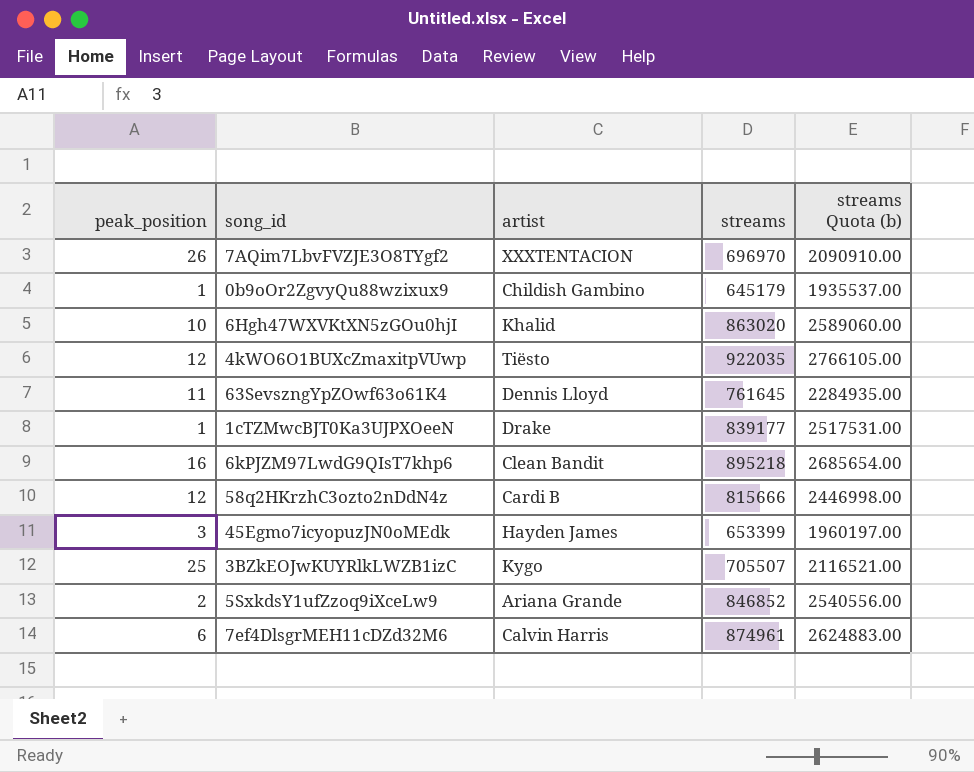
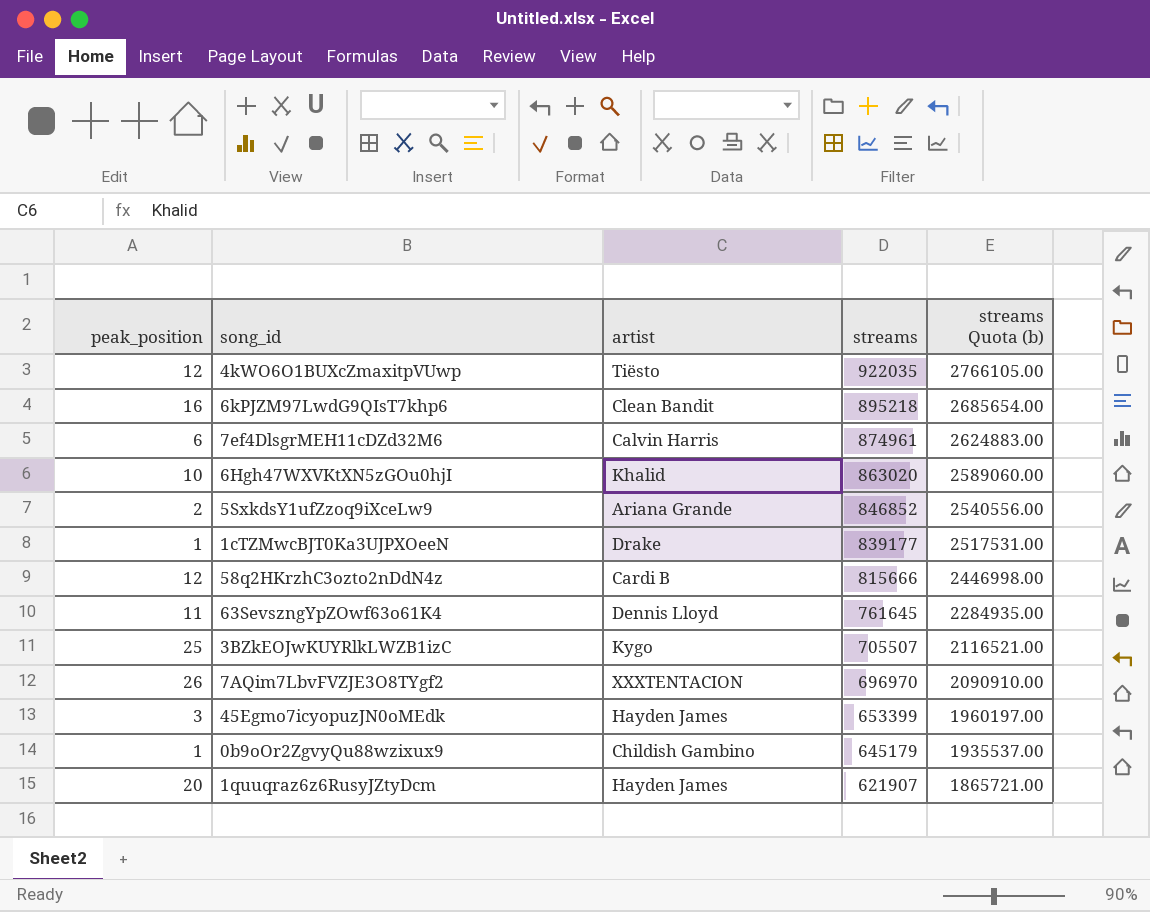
row order: none -> streams descending
row 1quuqraz6z6RusyJZtyDcm: none -> 20 | Hayden James | 621907 | 1865721.00

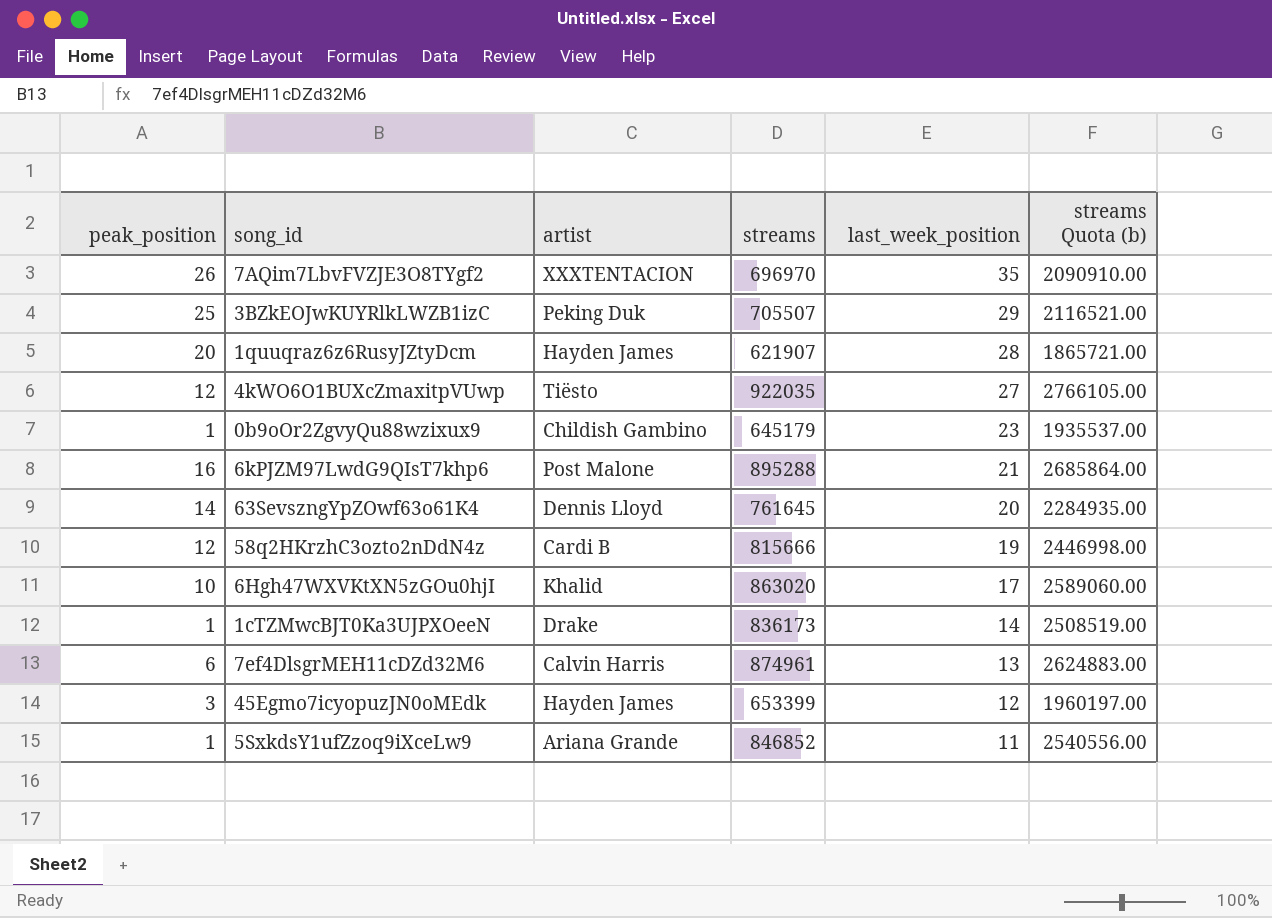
row order: streams descending -> last_week_position descending
column last_week_position | position: none -> 5
3BZkEOJwKUYRlkLWZB1izC | artist: Kygo -> Peking Duk
6kPJZM97LwdG9QIsT7khp6 | artist: Clean Bandit -> Post Malone
6kPJZM97LwdG9QIsT7khp6 | streams: 895218 -> 895288
6kPJZM97LwdG9QIsT7khp6 | streams Quota (b): 2685654.00 -> 2685864.00
63SevszngYpZOwf63o61K4 | peak_position: 11 -> 14
1cTZMwcBJT0Ka3UJPXOeeN | streams: 839177 -> 836173
1cTZMwcBJT0Ka3UJPXOeeN | streams Quota (b): 2517531.00 -> 2508519.00
5SxkdsY1ufZzoq9iXceLw9 | peak_position: 2 -> 1

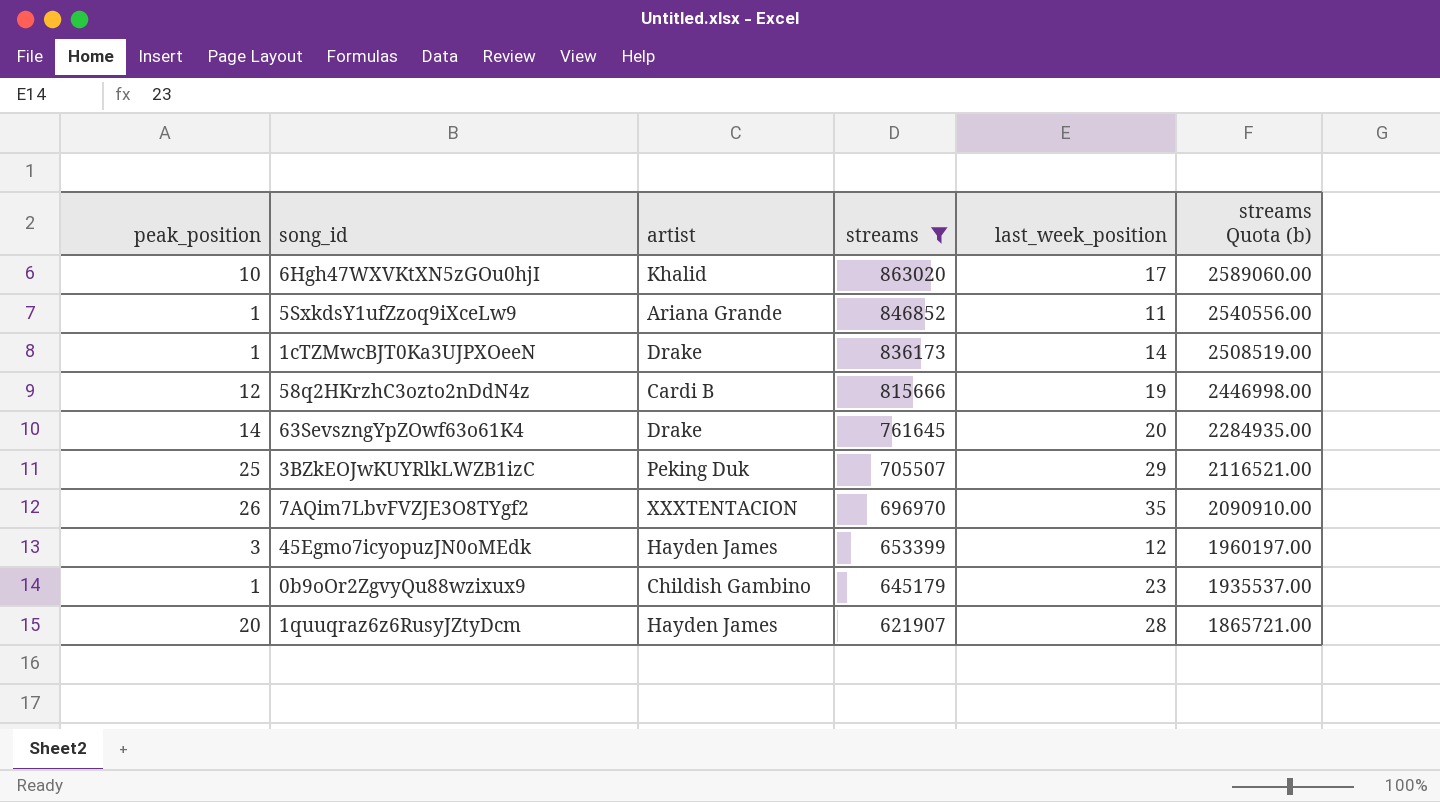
filter: none -> streams <= 863020
row order: last_week_position descending -> streams descending
63SevszngYpZOwf63o61K4 | artist: Dennis Lloyd -> Drake

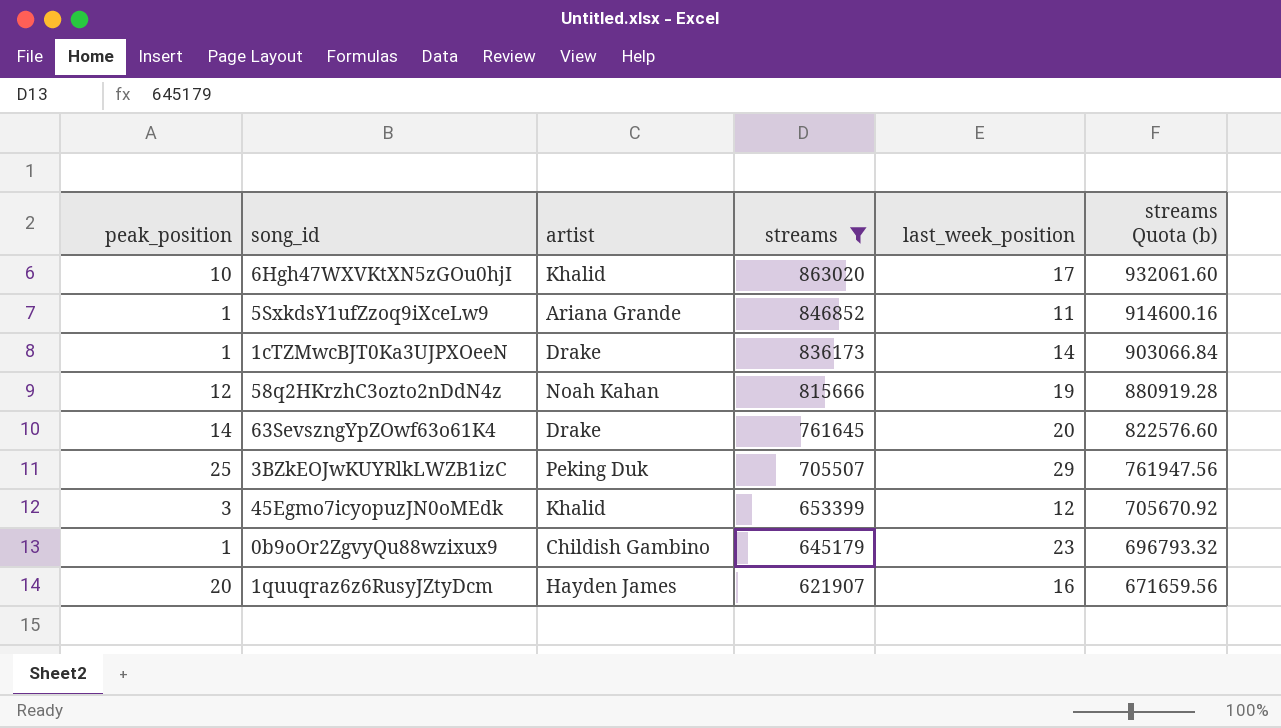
column streams Quota (b) | formula: [streams] * 3 -> [streams] * 1.08
row 7AQim7LbvFVZJE3O8TYgf2: 26 | XXXTENTACION | 696970 | 35 | 2090910.00 -> none
58q2HKrzhC3ozto2nDdN4z | artist: Cardi B -> Noah Kahan
45Egmo7icyopuzJN0oMEdk | artist: Hayden James -> Khalid
1quuqraz6z6RusyJZtyDcm | last_week_position: 28 -> 16

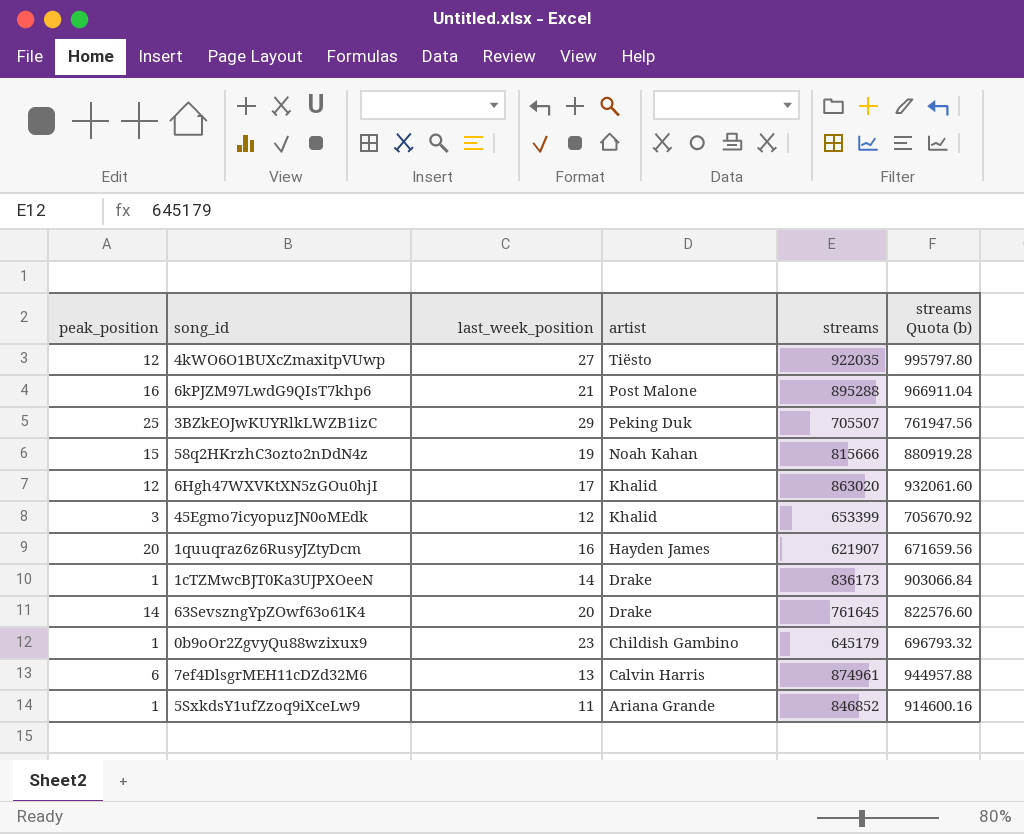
filter: streams <= 863020 -> none
row order: streams descending -> artist descending
column last_week_position | position: 5 -> 3
58q2HKrzhC3ozto2nDdN4z | peak_position: 12 -> 15
6Hgh47WXVKtXN5zGOu0hjI | peak_position: 10 -> 12

